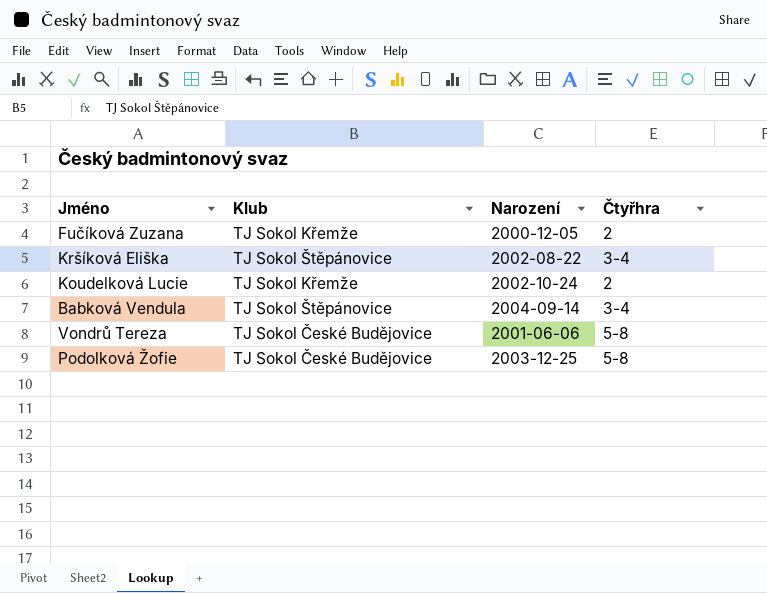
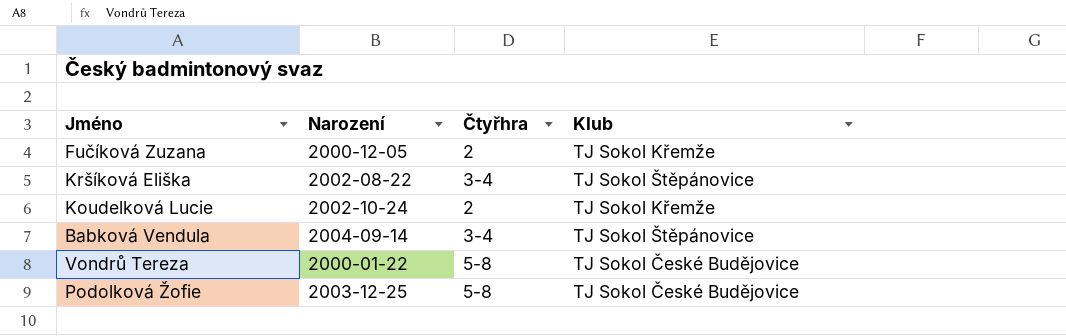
column Klub | position: 2 -> 4
Vondrů Tereza | Narození: 2001-06-06 -> 2000-01-22

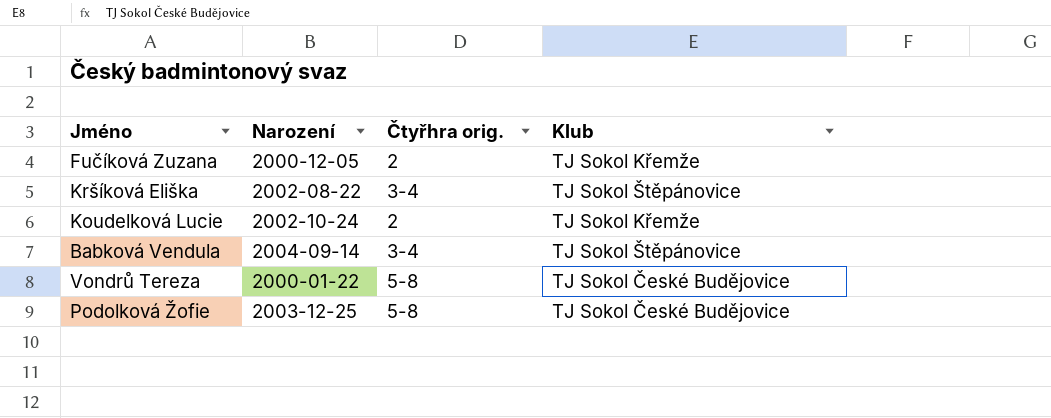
column name: Čtyřhra -> Čtyřhra orig.

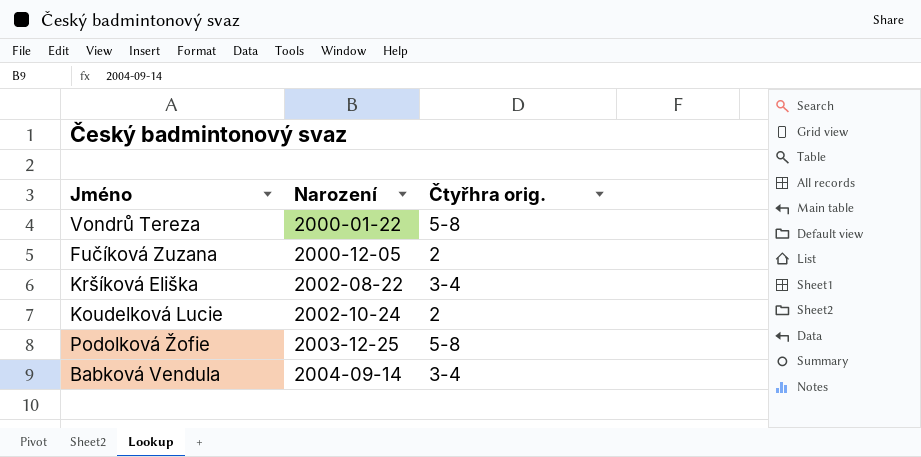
row order: none -> Narození ascending
column Klub | position: 4 -> none

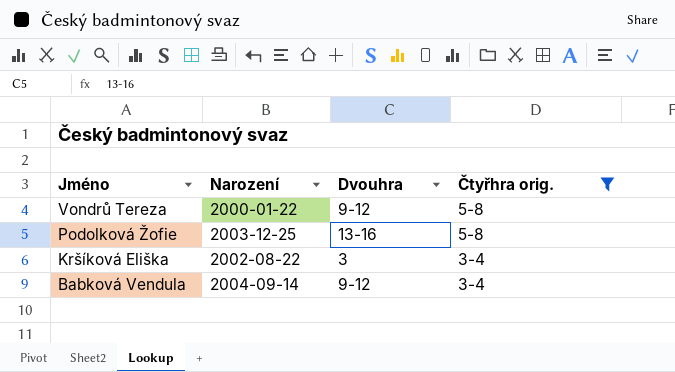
filter: none -> Čtyřhra orig. != 2
row order: Narození ascending -> Jméno descending
column Dvouhra | position: none -> 3

